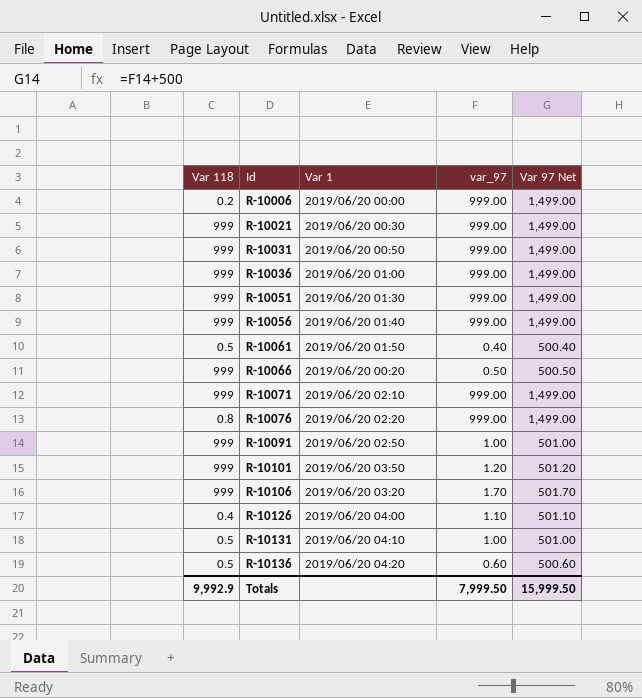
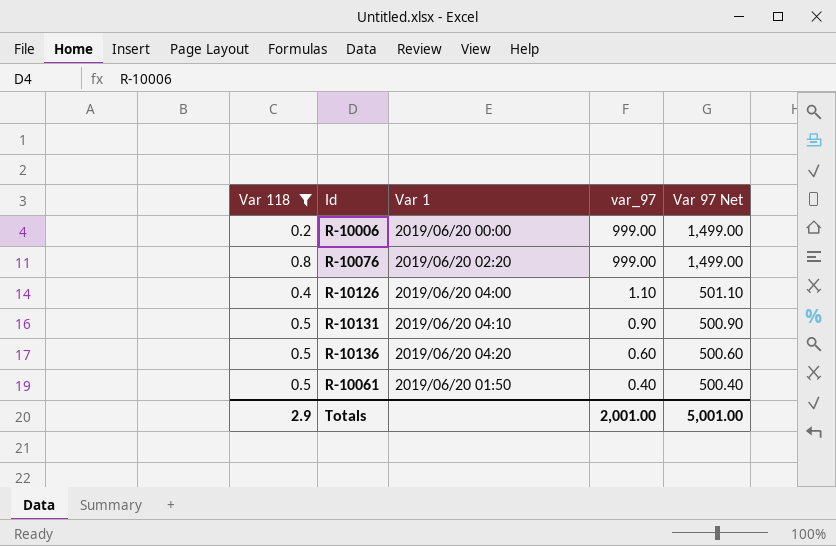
filter: none -> Var 118 != 999
row order: Id ascending -> var_97 descending
R-10131 | var_97: 1.00 -> 0.90
R-10131 | Var 97 Net: 501.00 -> 500.90
Totals | Var 118: 9,992.9 -> 2.9
Totals | var_97: 7,999.50 -> 2,001.00
Totals | Var 97 Net: 15,999.50 -> 5,001.00

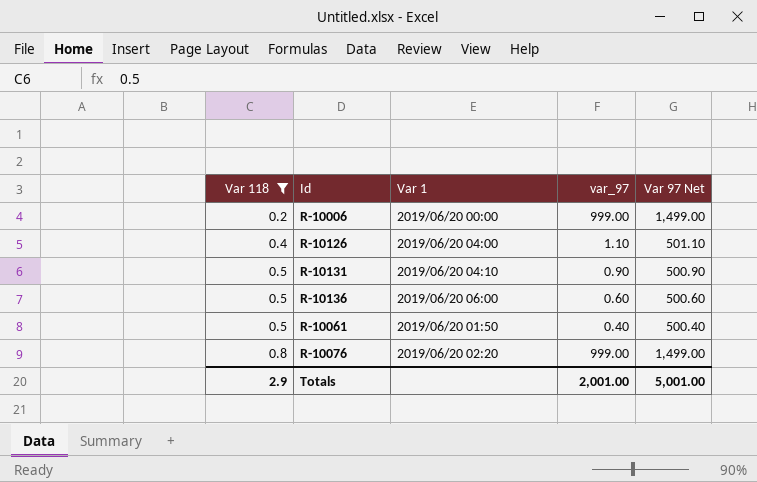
row order: var_97 descending -> Var 118 ascending
R-10136 | Var 1: 2019/06/20 04:20 -> 2019/06/20 06:00

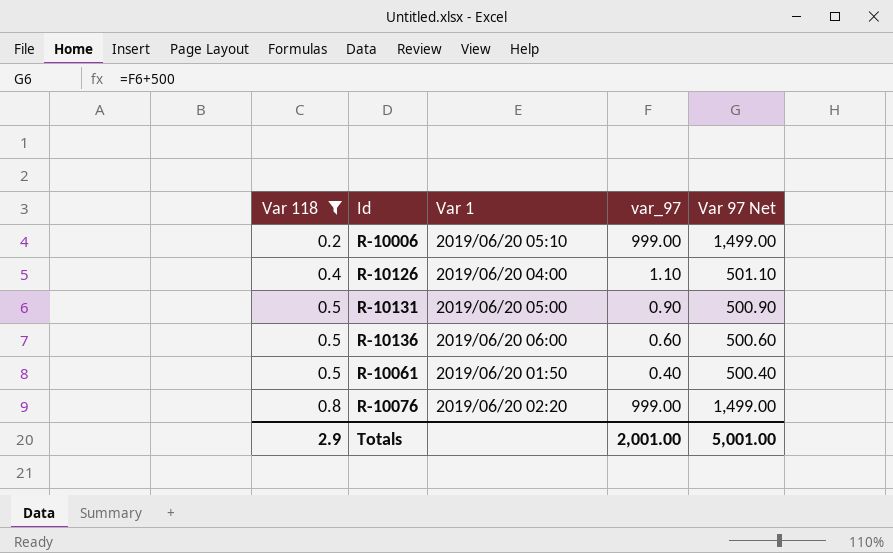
R-10006 | Var 1: 2019/06/20 00:00 -> 2019/06/20 05:10
R-10131 | Var 1: 2019/06/20 04:10 -> 2019/06/20 05:00

